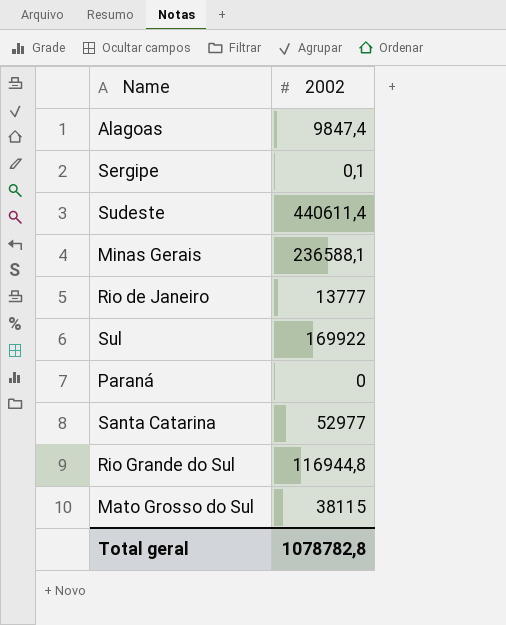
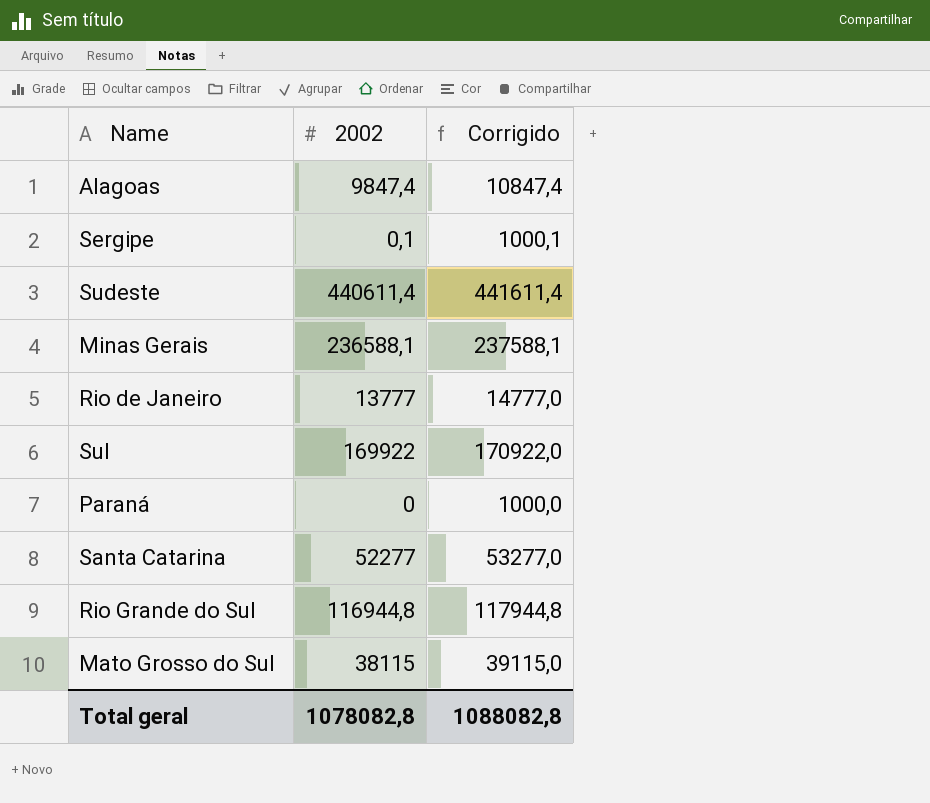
column Corrigido | formula: none -> [2002] + 1000
Santa Catarina | 2002: 52977 -> 52277
Total geral | 2002: 1078782,8 -> 1078082,8

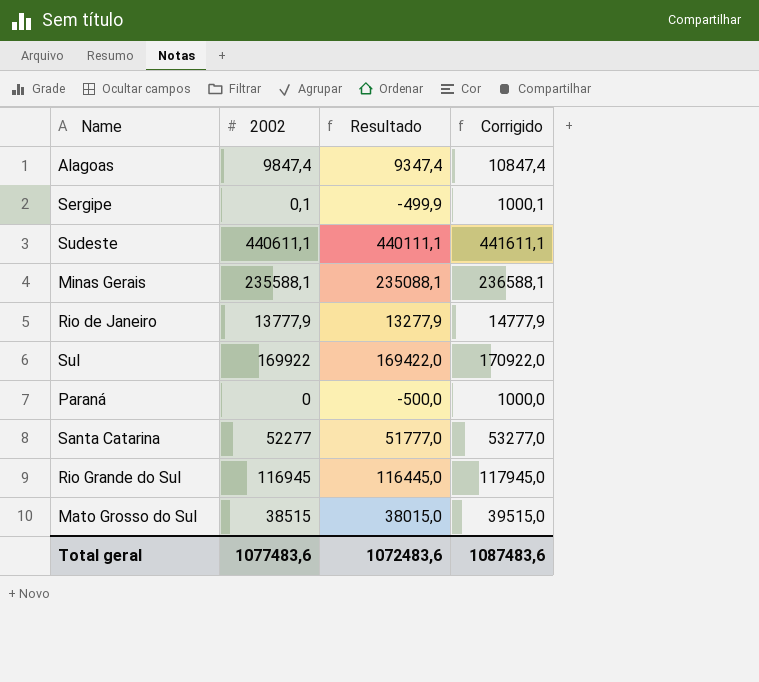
column Resultado | formula: none -> [2002] - 500
Sudeste | 2002: 440611,4 -> 440611,1
Sudeste | Corrigido: 441611,4 -> 441611,1
Minas Gerais | 2002: 236588,1 -> 235588,1
Minas Gerais | Corrigido: 237588,1 -> 236588,1
Rio de Janeiro | 2002: 13777 -> 13777,9
Rio de Janeiro | Corrigido: 14777,0 -> 14777,9
Rio Grande do Sul | 2002: 116944,8 -> 116945
Rio Grande do Sul | Corrigido: 117944,8 -> 117945,0
Mato Grosso do Sul | 2002: 38115 -> 38515
Mato Grosso do Sul | Corrigido: 39115,0 -> 39515,0
Total geral | 2002: 1078082,8 -> 1077483,6
Total geral | Corrigido: 1088082,8 -> 1087483,6

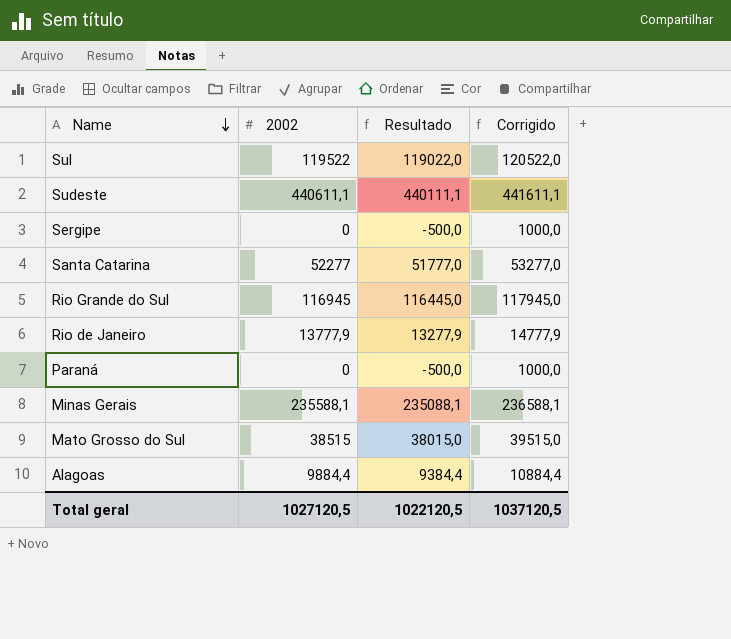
row order: none -> Name descending
Sul | 2002: 169922 -> 119522
Sul | Resultado: 169422,0 -> 119022,0
Sul | Corrigido: 170922,0 -> 120522,0
Sergipe | 2002: 0,1 -> 0
Sergipe | Resultado: -499,9 -> -500,0
Sergipe | Corrigido: 1000,1 -> 1000,0
Alagoas | 2002: 9847,4 -> 9884,4
Alagoas | Resultado: 9347,4 -> 9384,4
Alagoas | Corrigido: 10847,4 -> 10884,4
Total geral | 2002: 1077483,6 -> 1027120,5
Total geral | Resultado: 1072483,6 -> 1022120,5
Total geral | Corrigido: 1087483,6 -> 1037120,5

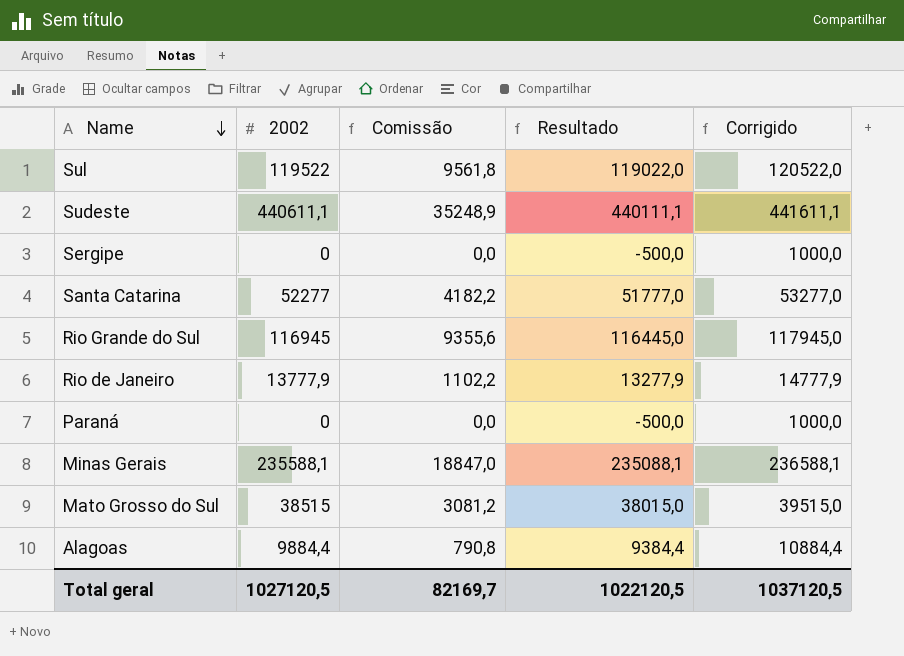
column Comissão | formula: none -> [2002] * 0,08

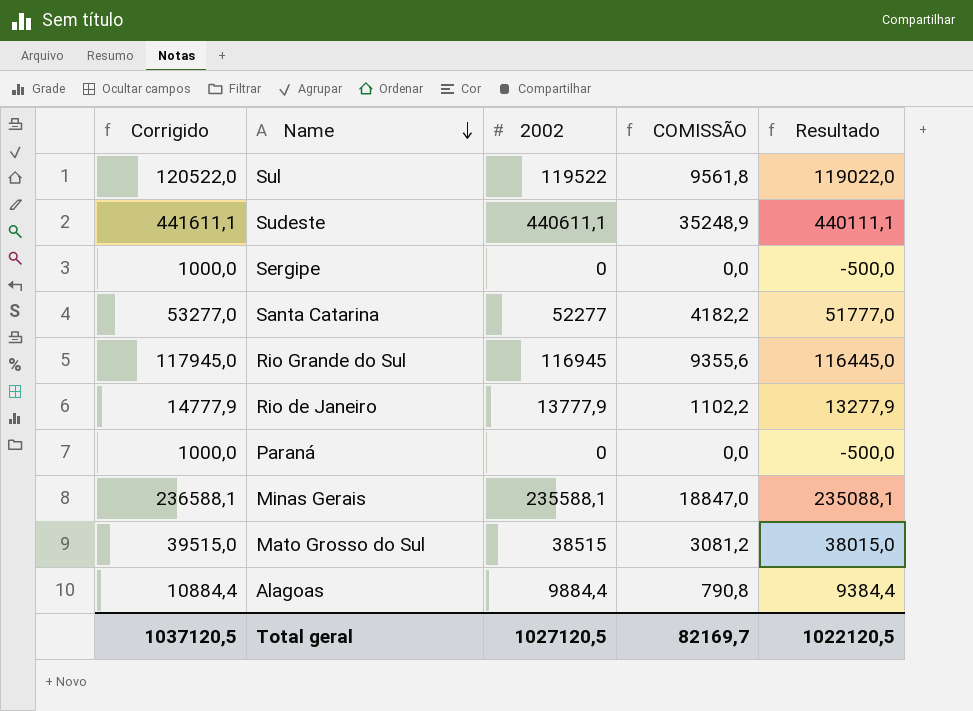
column Corrigido | position: 5 -> 1
column name: Comissão -> COMISSÃO

